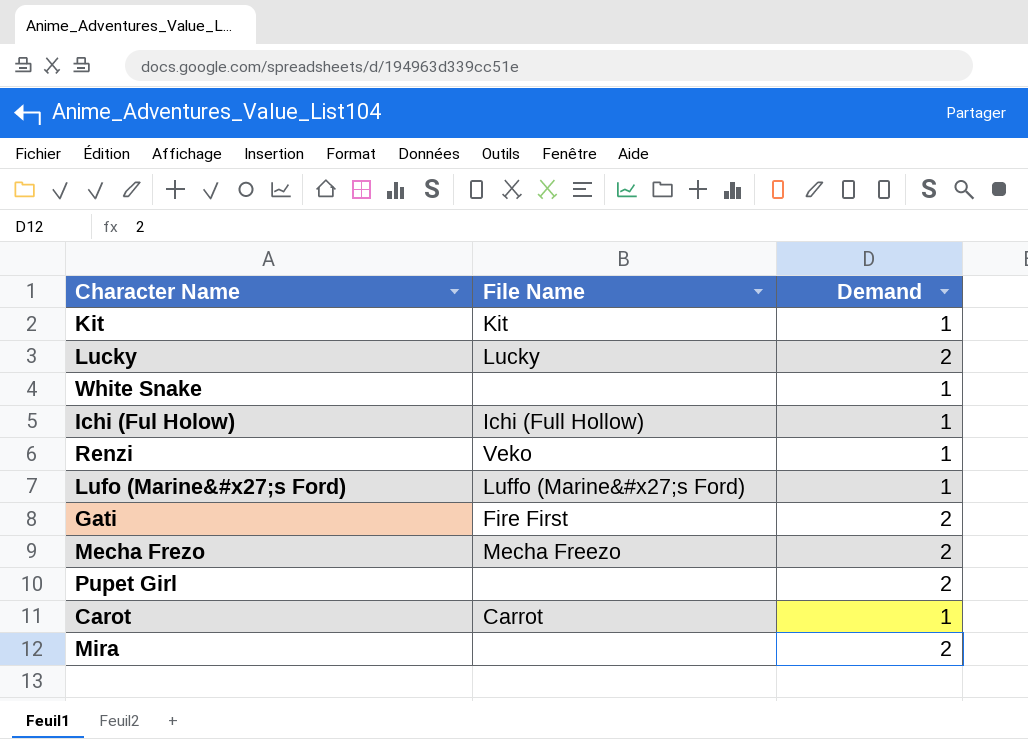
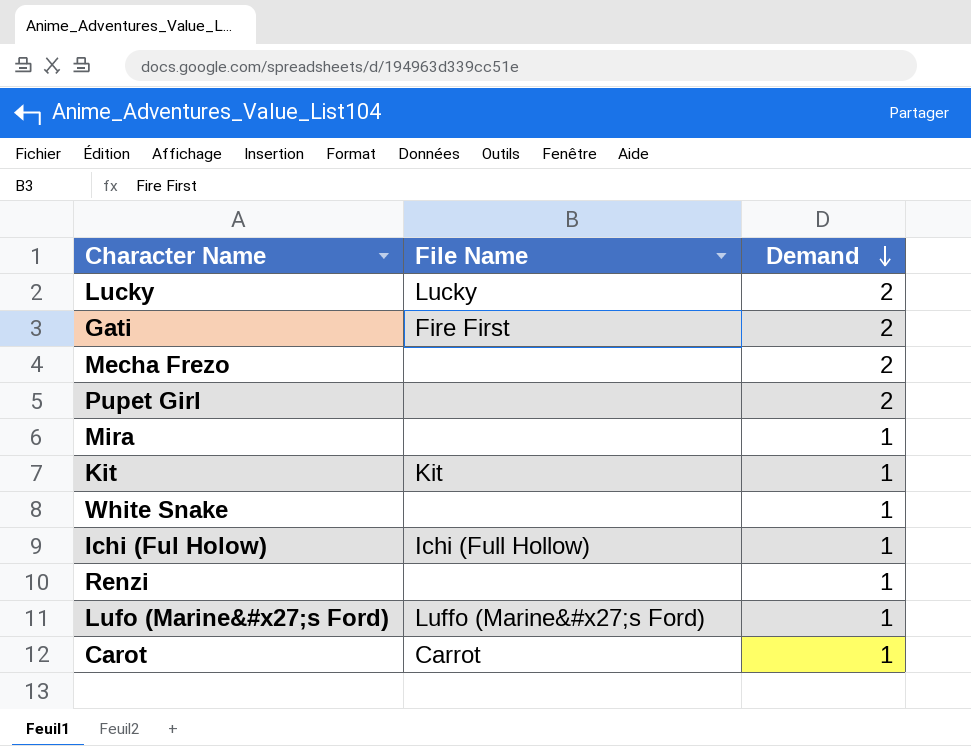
row order: none -> Demand descending
Mecha Frezo | File Name: Mecha Freezo -> none
Mira | Demand: 2 -> 1
Renzi | File Name: Veko -> none

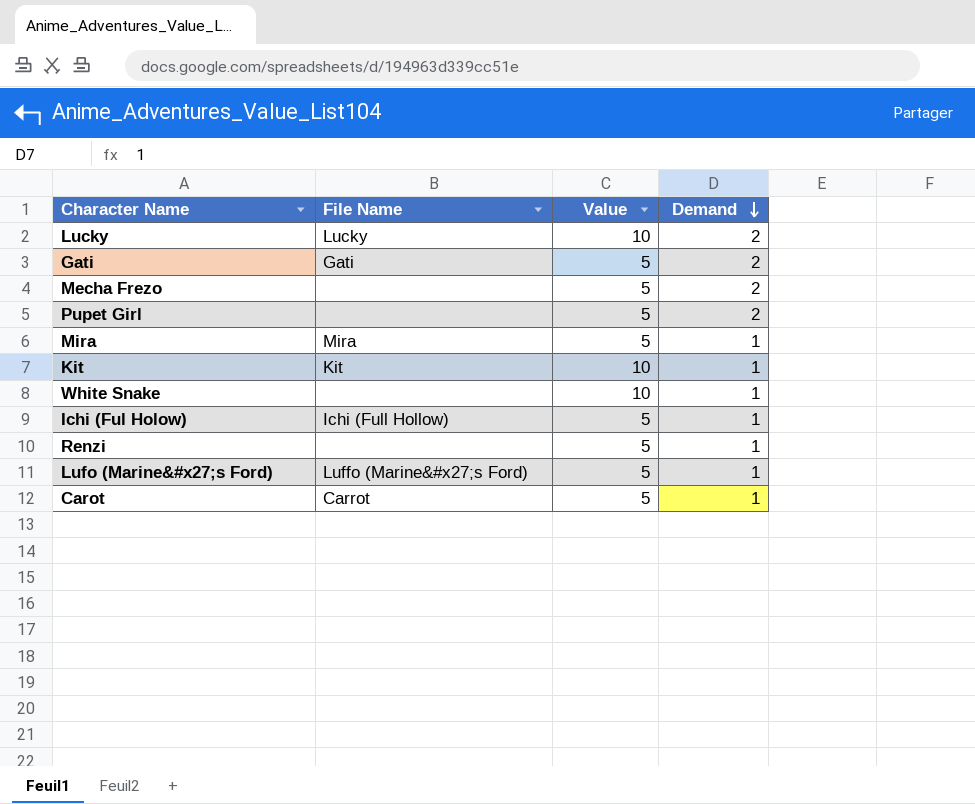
column Value | position: none -> 3
Gati | File Name: Fire First -> Gati
Mira | File Name: none -> Mira

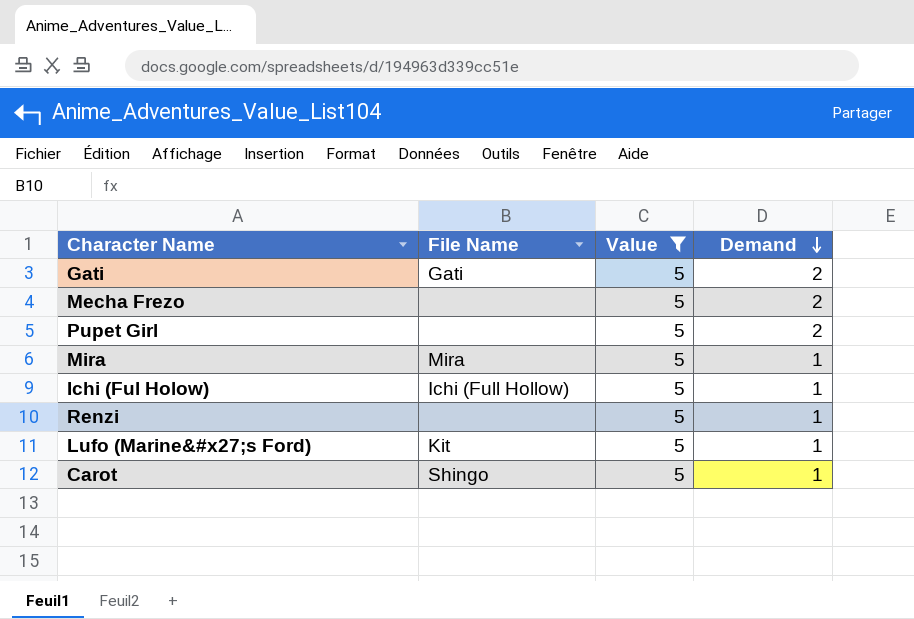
filter: none -> Value = 5
Lufo (Marine&#x27;s Ford) | File Name: Luffo (Marine&#x27;s Ford) -> Kit
Carot | File Name: Carrot -> Shingo

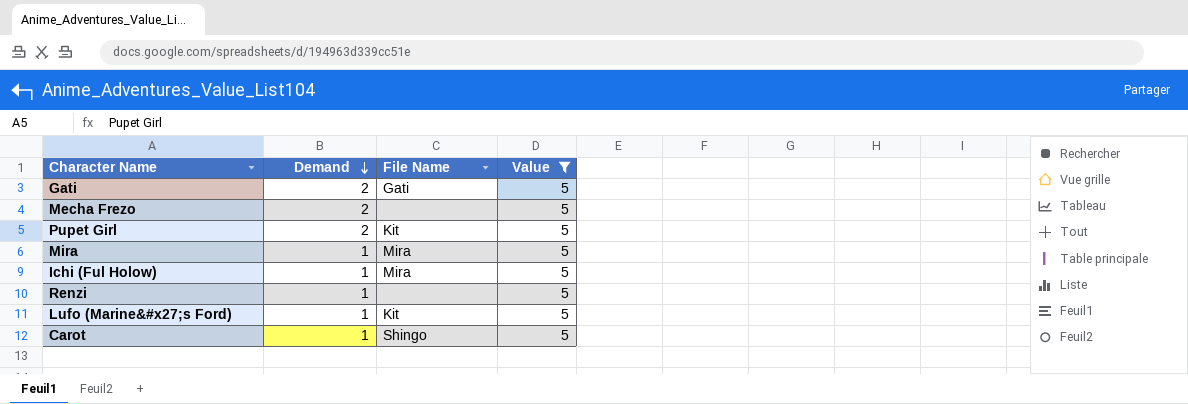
column Demand | position: 4 -> 2
Pupet Girl | File Name: none -> Kit
Ichi (Ful Holow) | File Name: Ichi (Full Hollow) -> Mira

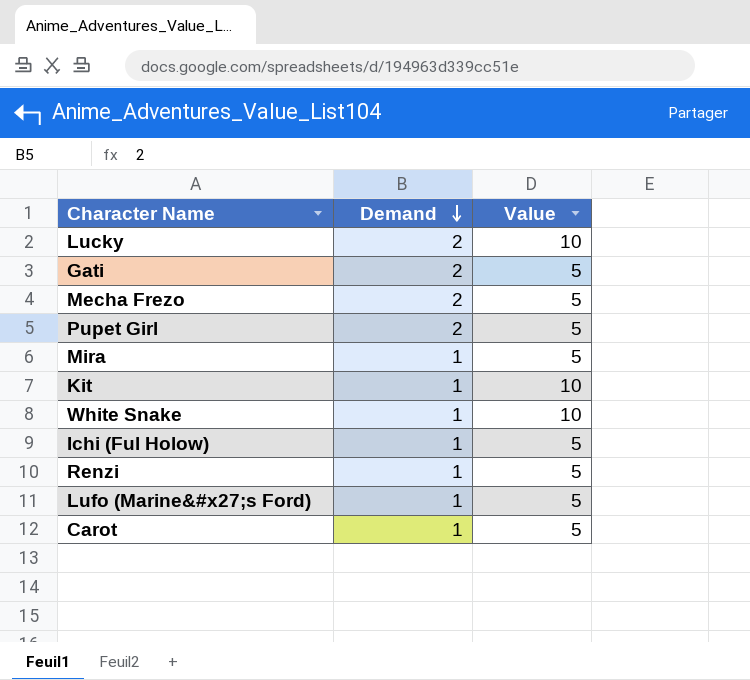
filter: Value = 5 -> none
column File Name | position: 3 -> none

